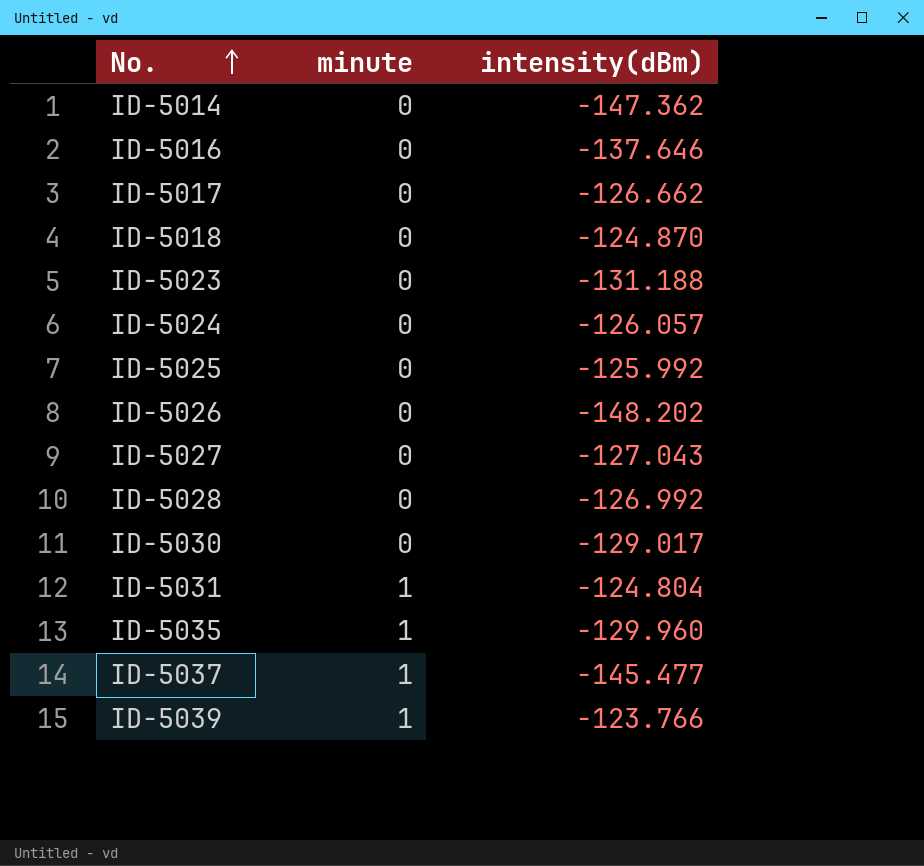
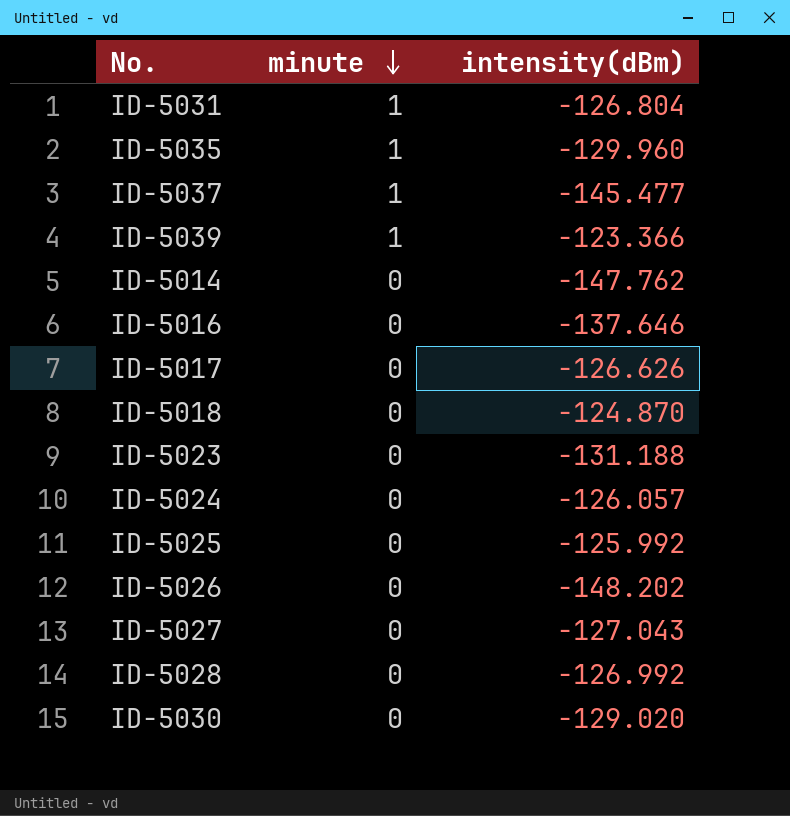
row order: No. ascending -> minute descending
ID-5031 | intensity(dBm): -124.804 -> -126.804
ID-5039 | intensity(dBm): -123.766 -> -123.366
ID-5014 | intensity(dBm): -147.362 -> -147.762
ID-5017 | intensity(dBm): -126.662 -> -126.626
ID-5030 | intensity(dBm): -129.017 -> -129.020

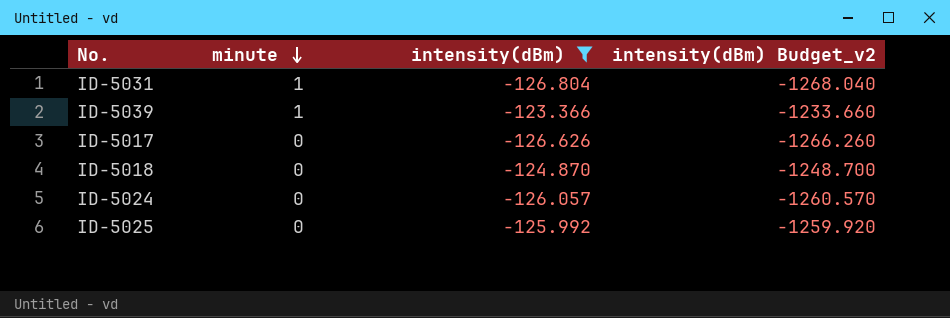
filter: none -> intensity(dBm) >= -126.804
column intensity(dBm) Budget_v2 | formula: none -> [intensity(dBm)] * 10

